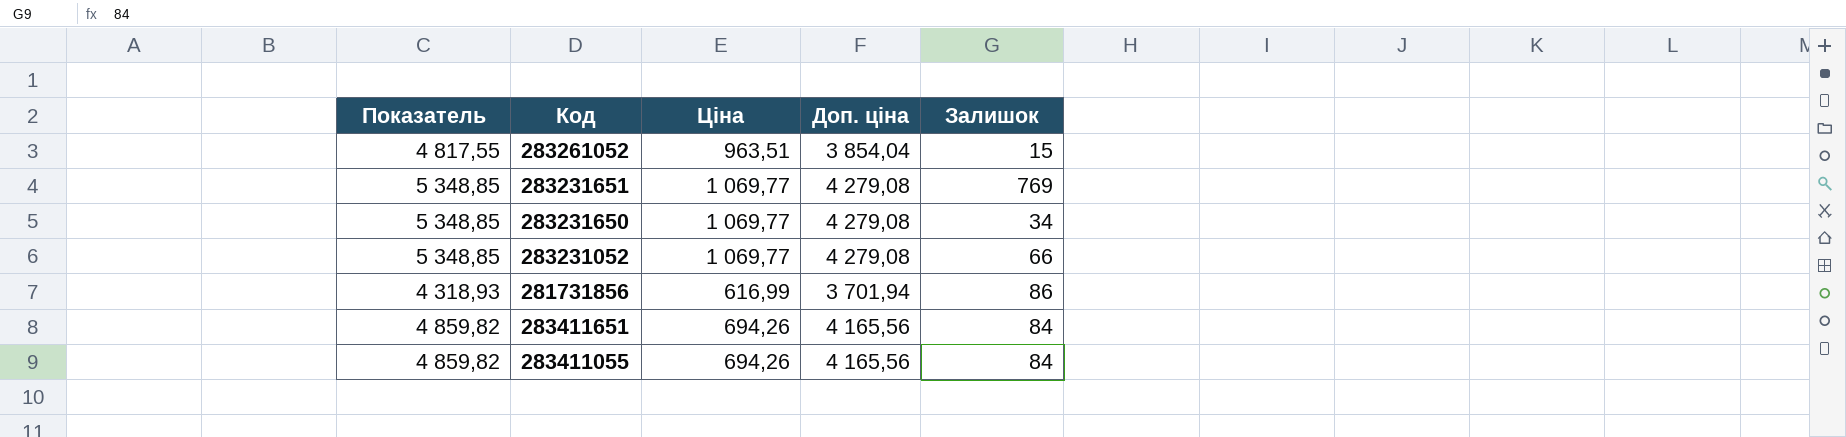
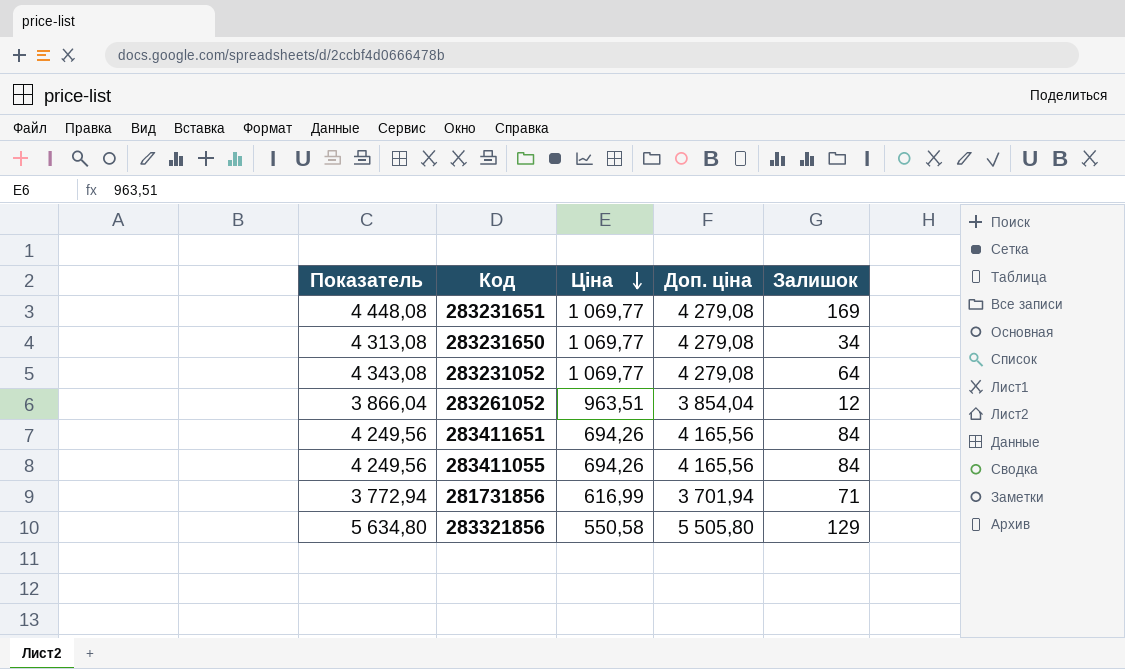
row order: none -> Ціна descending
column Показатель | formula: [Ціна] + [Доп. ціна] -> [Доп. ціна] + [Залишок]
283231651 | Залишок: 769 -> 169
283231052 | Залишок: 66 -> 64
283261052 | Залишок: 15 -> 12
281731856 | Залишок: 86 -> 71
row 283321856: none -> 5 634,80 | 550,58 | 5 505,80 | 129

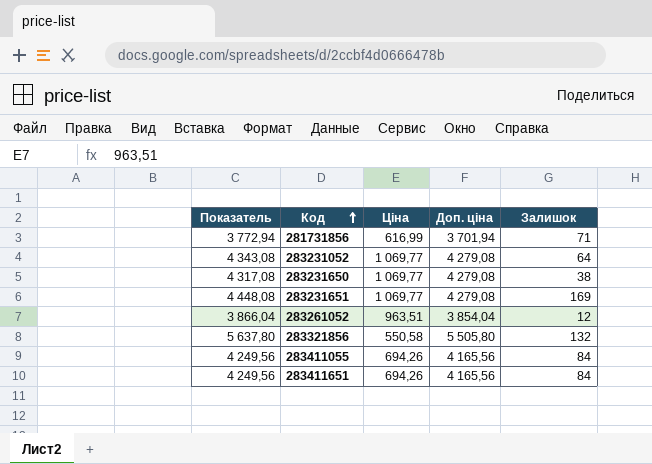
row order: Ціна descending -> Код ascending
283231650 | Показатель: 4 313,08 -> 4 317,08
283231650 | Залишок: 34 -> 38
283321856 | Показатель: 5 634,80 -> 5 637,80
283321856 | Залишок: 129 -> 132

